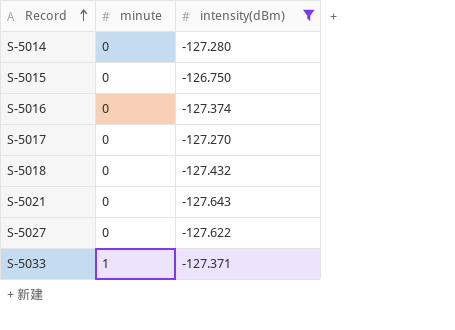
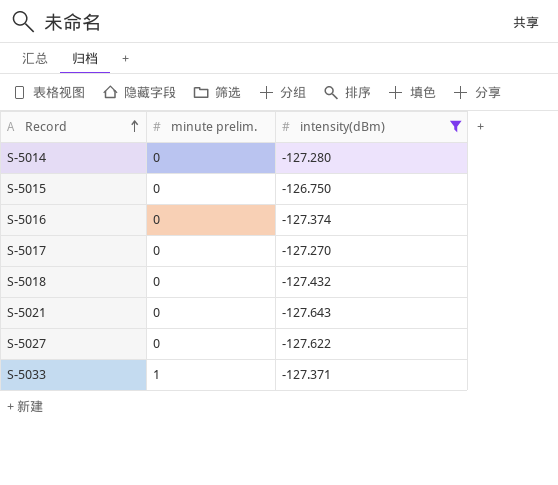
column name: minute -> minute prelim.

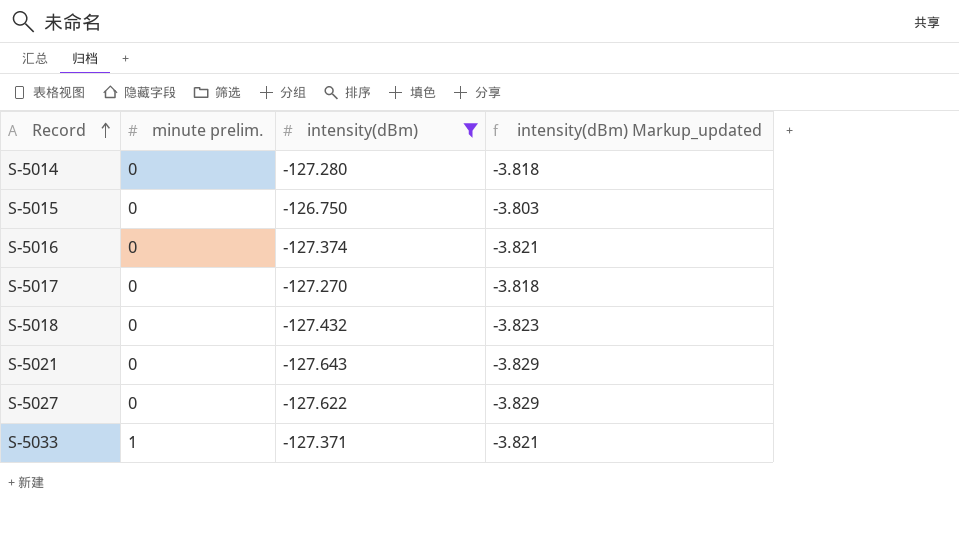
column intensity(dBm) Markup_updated | formula: none -> [intensity(dBm)] * 0.03

